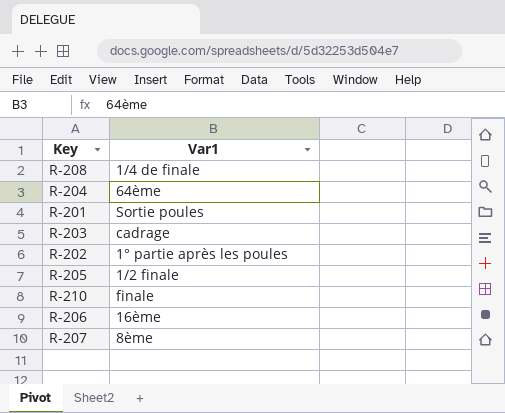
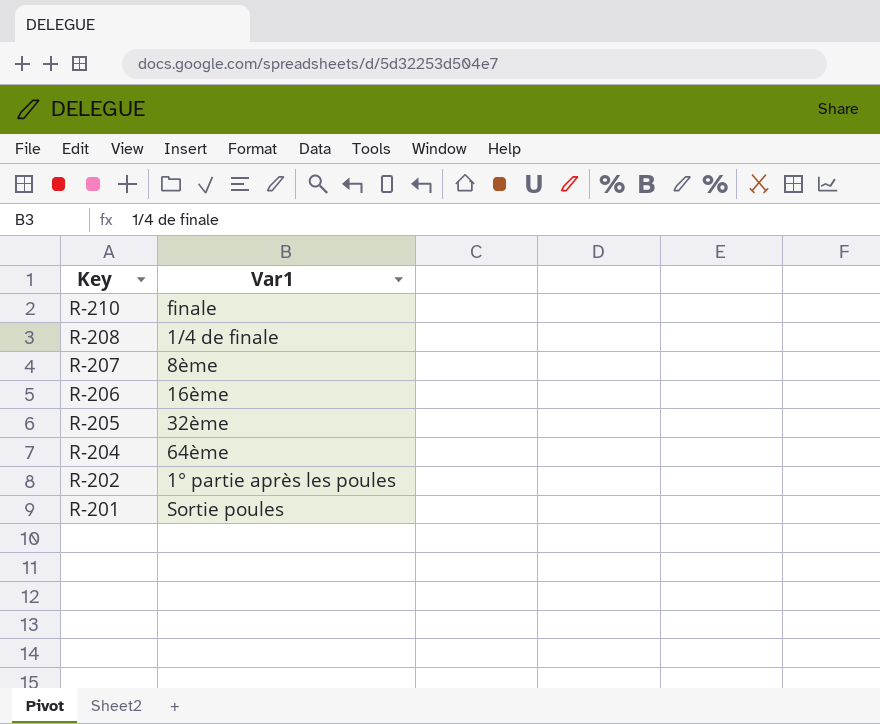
row order: none -> Key descending
row R-203: cadrage -> none
R-205 | Var1: 1/2 finale -> 32ème

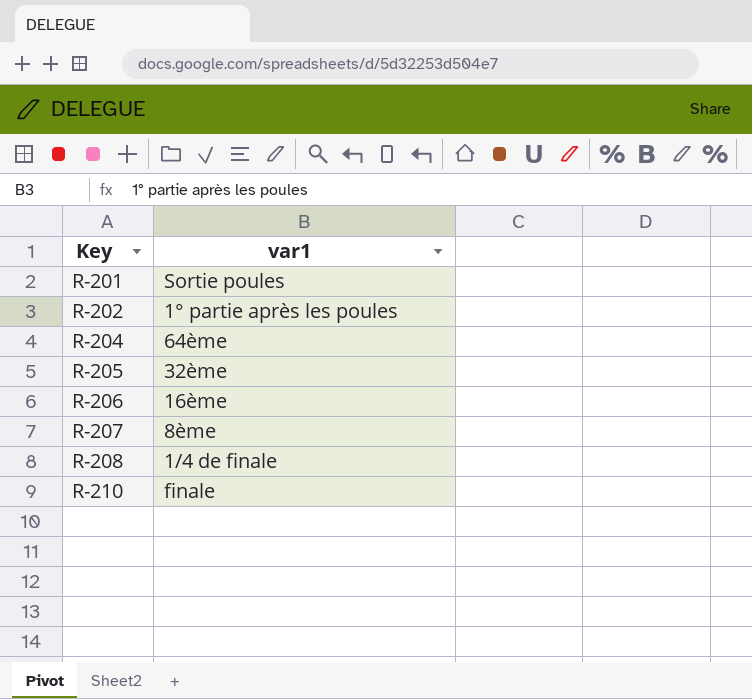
row order: Key descending -> Key ascending
column name: Var1 -> var1

